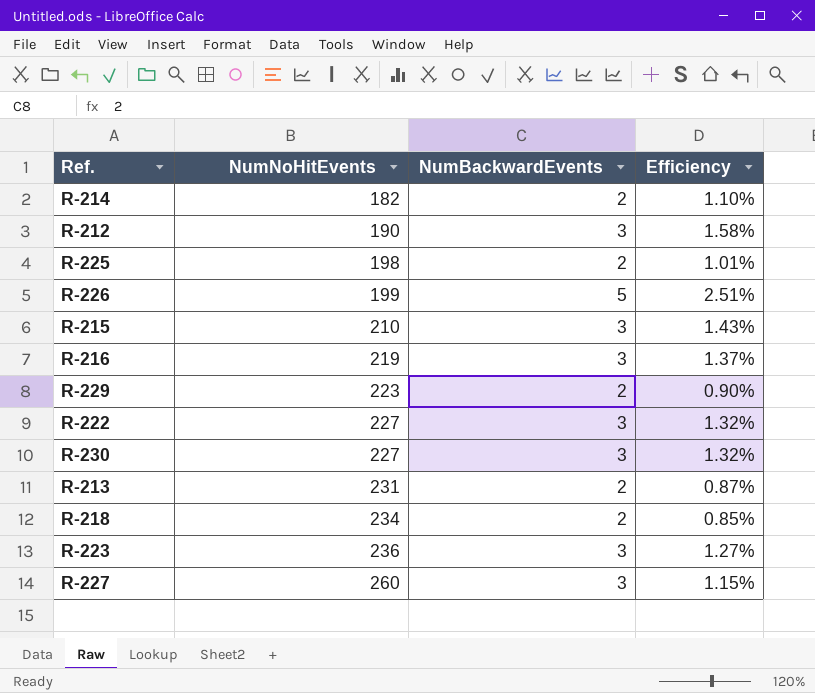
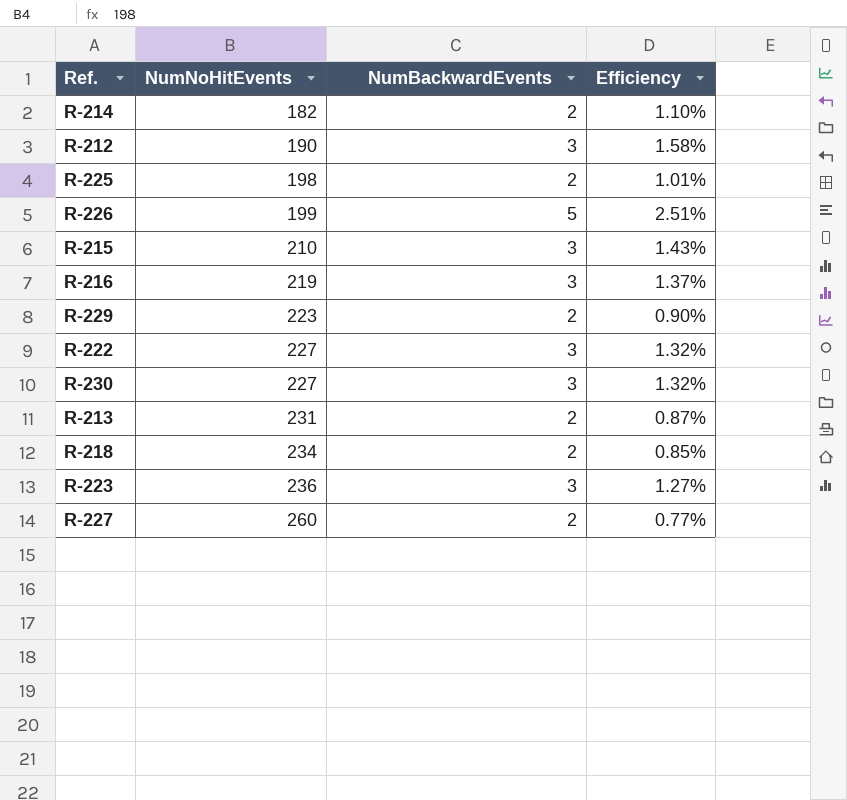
R-227 | NumBackwardEvents: 3 -> 2
R-227 | Efficiency: 1.15% -> 0.77%

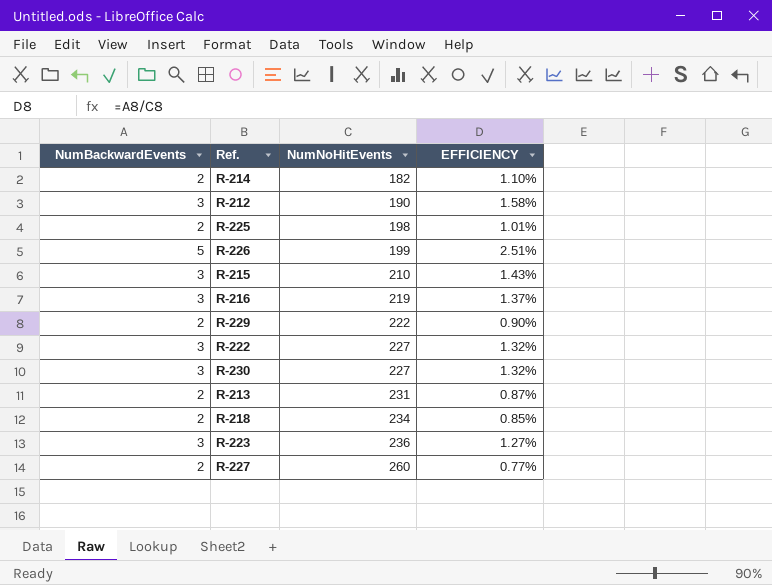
column NumBackwardEvents | position: 3 -> 1
column name: Efficiency -> EFFICIENCY
R-229 | NumNoHitEvents: 223 -> 222

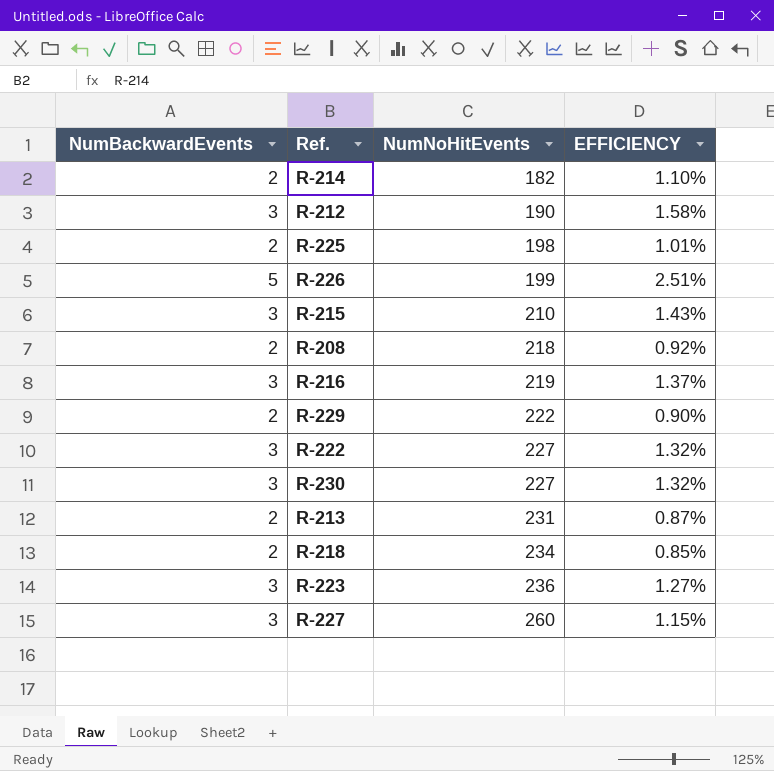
row R-208: none -> 2 | 218 | 0.92%
R-227 | NumBackwardEvents: 2 -> 3
R-227 | EFFICIENCY: 0.77% -> 1.15%

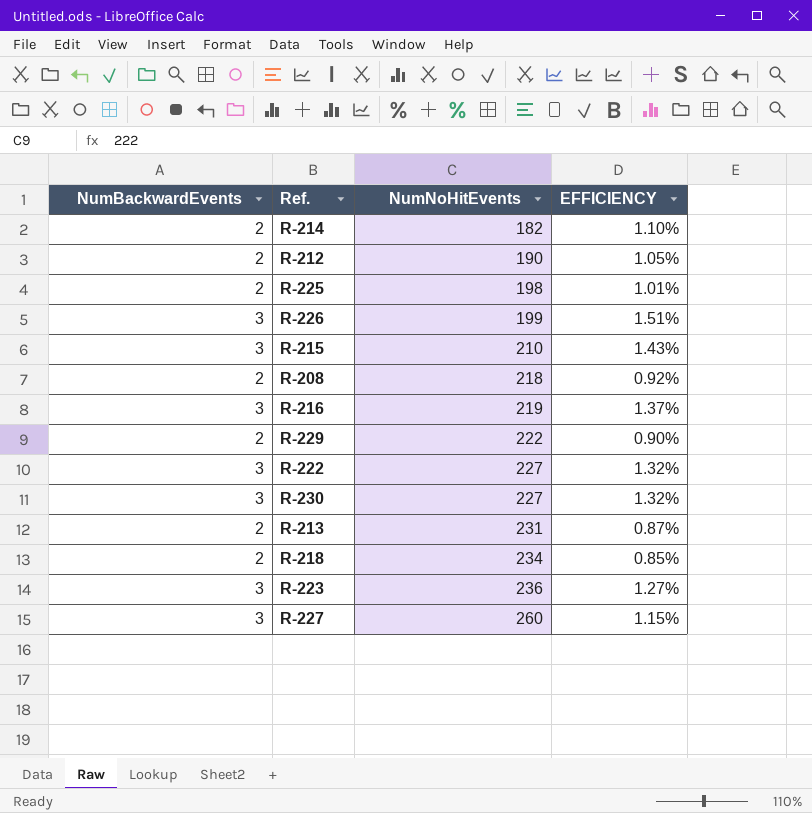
R-212 | NumBackwardEvents: 3 -> 2
R-212 | EFFICIENCY: 1.58% -> 1.05%
R-226 | NumBackwardEvents: 5 -> 3
R-226 | EFFICIENCY: 2.51% -> 1.51%

